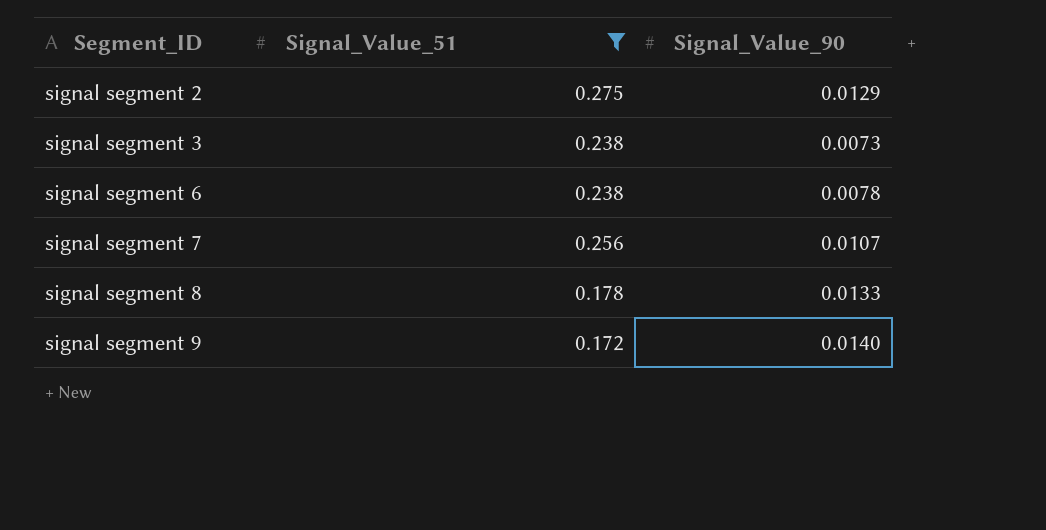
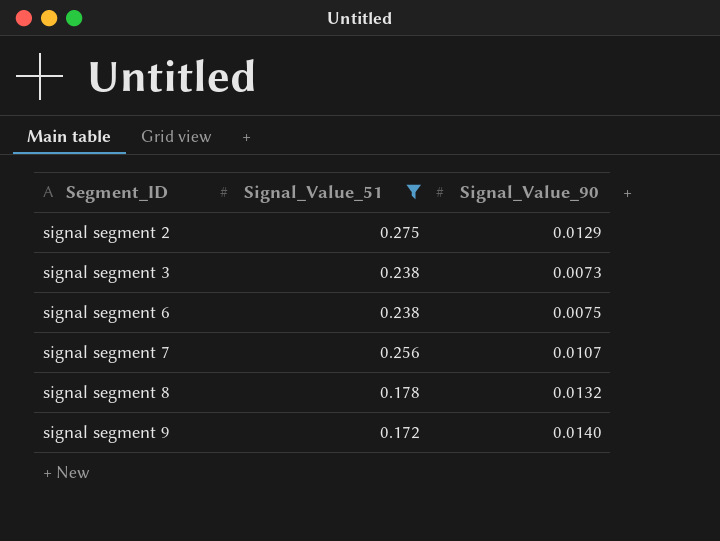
signal segment 6 | Signal_Value_90: 0.0078 -> 0.0075
signal segment 8 | Signal_Value_90: 0.0133 -> 0.0132

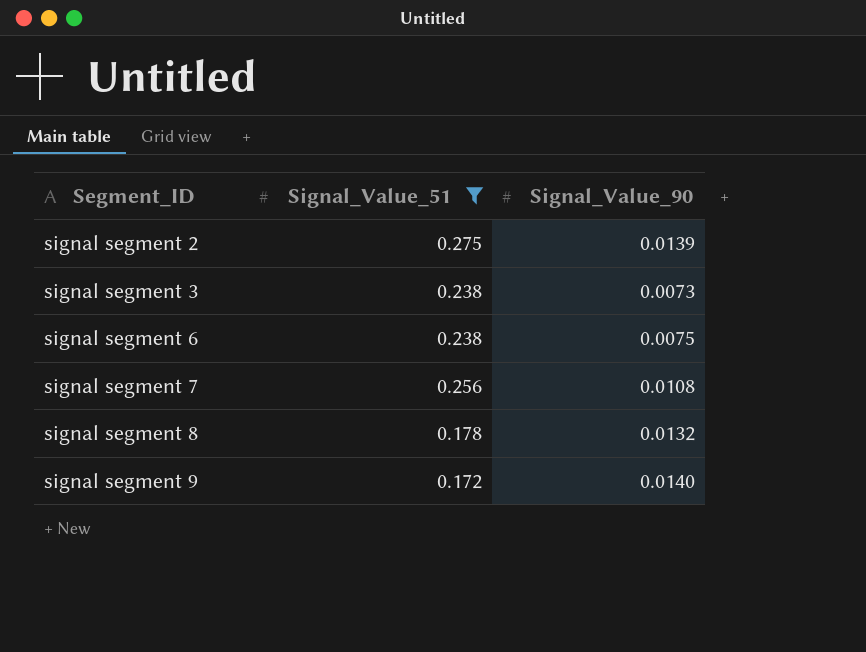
signal segment 2 | Signal_Value_90: 0.0129 -> 0.0139
signal segment 7 | Signal_Value_90: 0.0107 -> 0.0108

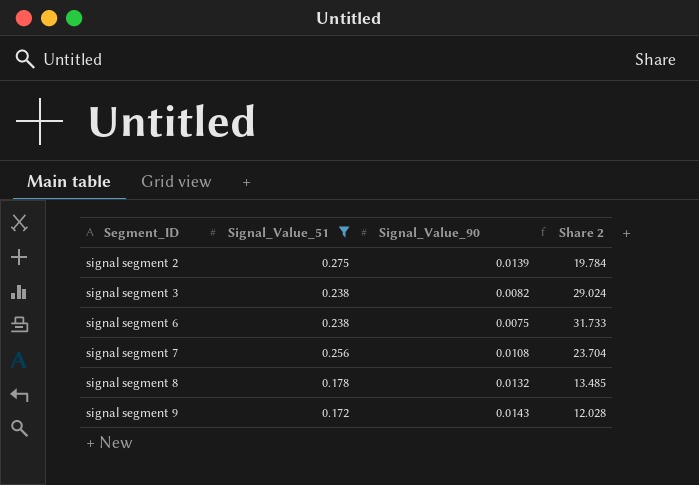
column Share 2 | formula: none -> [Signal_Value_51] / [Signal_Value_90]
signal segment 3 | Signal_Value_90: 0.0073 -> 0.0082
signal segment 9 | Signal_Value_90: 0.0140 -> 0.0143

